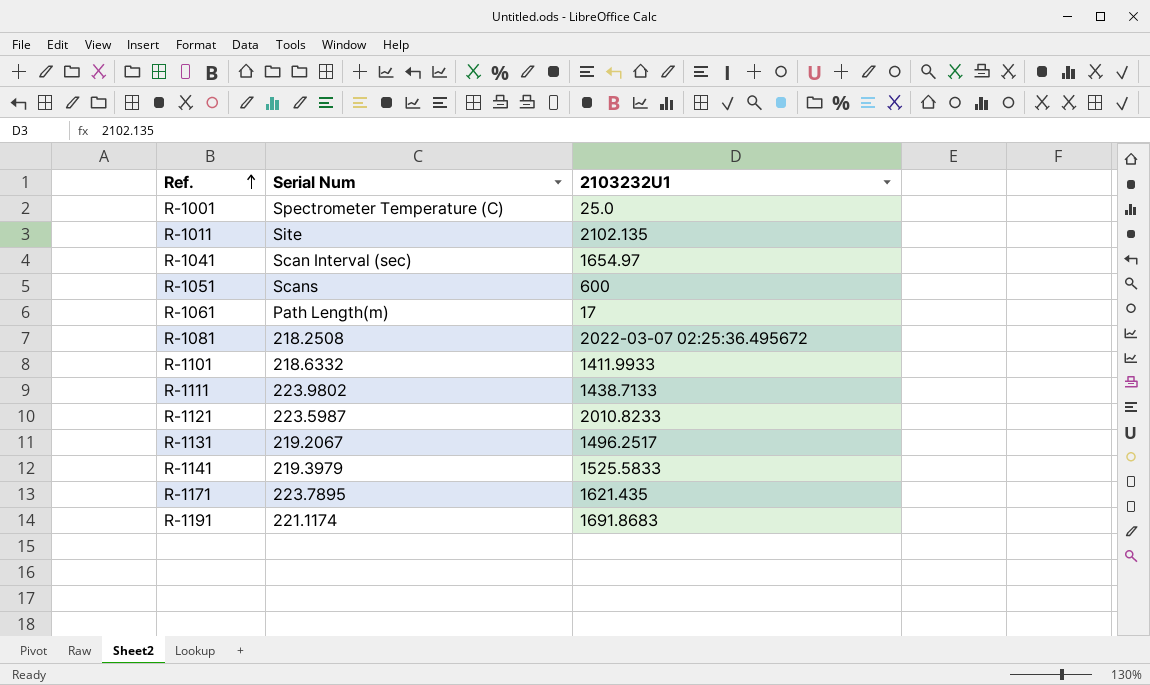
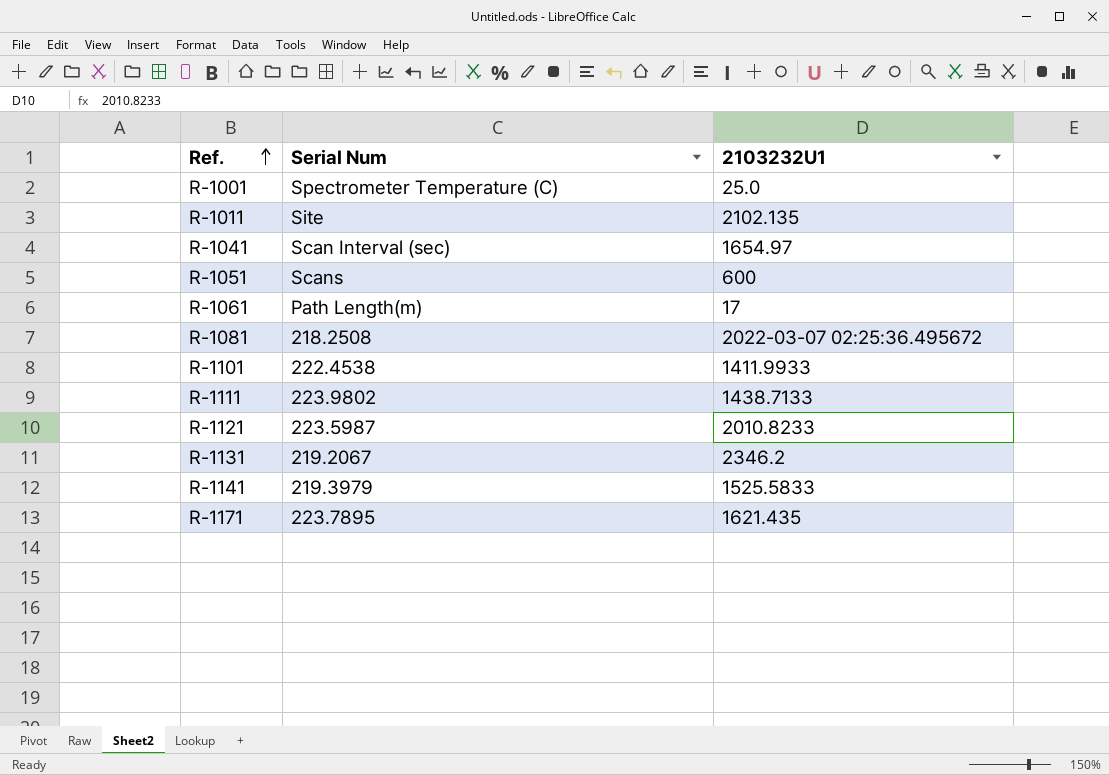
row R-1191: 221.1174 | 1691.8683 -> none
R-1101 | Serial Num: 218.6332 -> 222.4538
R-1131 | 2103232U1: 1496.2517 -> 2346.2

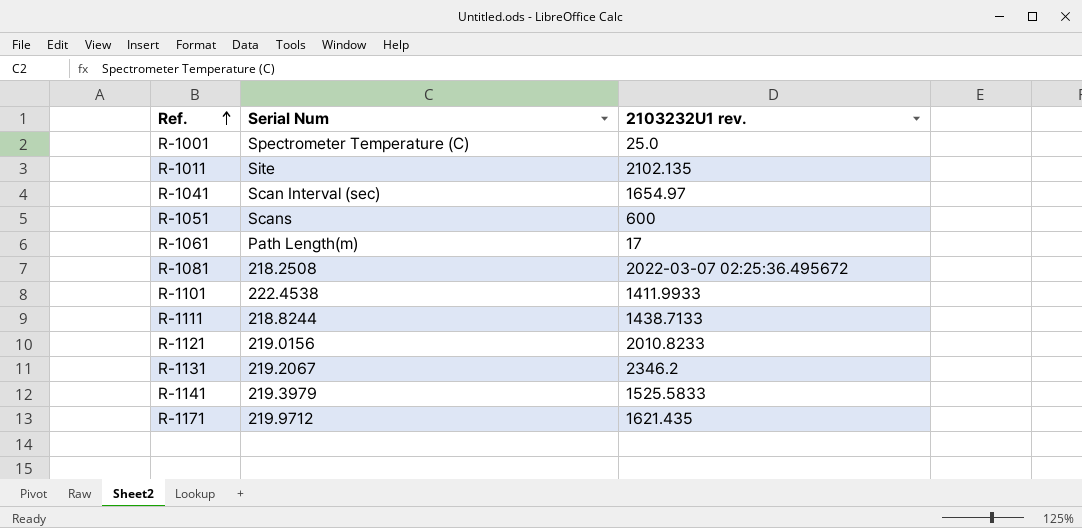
column name: 2103232U1 -> 2103232U1 rev.
R-1111 | Serial Num: 223.9802 -> 218.8244
R-1121 | Serial Num: 223.5987 -> 219.0156
R-1171 | Serial Num: 223.7895 -> 219.9712

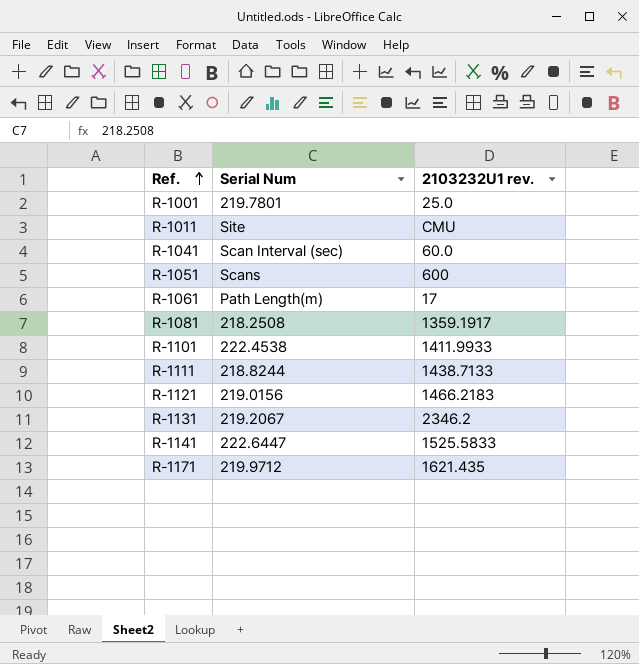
R-1001 | Serial Num: Spectrometer Temperature (C) -> 219.7801
R-1011 | 2103232U1 rev.: 2102.135 -> CMU
R-1041 | 2103232U1 rev.: 1654.97 -> 60.0
R-1081 | 2103232U1 rev.: 2022-03-07 02:25:36.495672 -> 1359.1917
R-1121 | 2103232U1 rev.: 2010.8233 -> 1466.2183
R-1141 | Serial Num: 219.3979 -> 222.6447

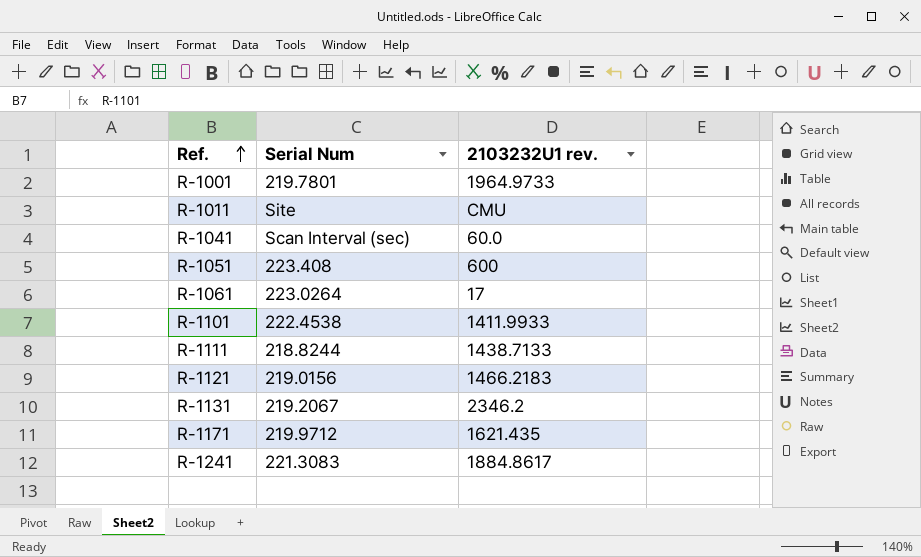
row R-1081: 218.2508 | 1359.1917 -> none
row R-1141: 222.6447 | 1525.5833 -> none
R-1001 | 2103232U1 rev.: 25.0 -> 1964.9733
R-1051 | Serial Num: Scans -> 223.408
R-1061 | Serial Num: Path Length(m) -> 223.0264
row R-1241: none -> 221.3083 | 1884.8617

